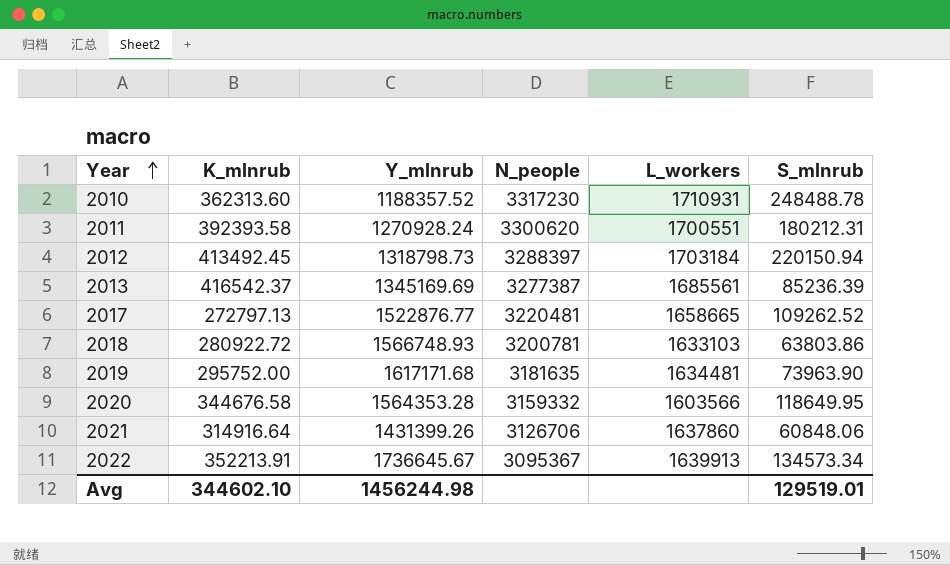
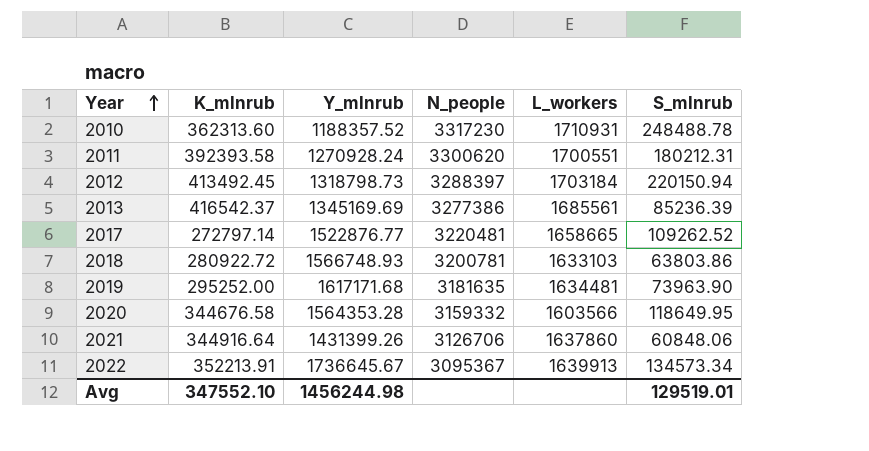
2013 | N_people: 3277387 -> 3277386
2017 | K_mlnrub: 272797.13 -> 272797.14
2019 | K_mlnrub: 295752.00 -> 295252.00
2021 | K_mlnrub: 314916.64 -> 344916.64
Avg | K_mlnrub: 344602.10 -> 347552.10

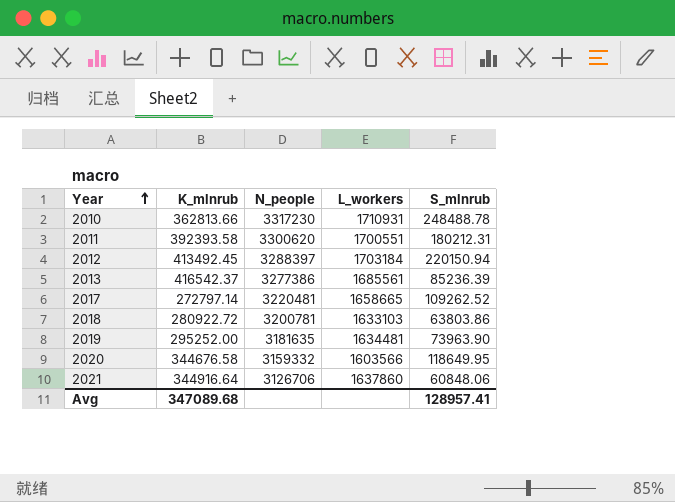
column Y_mlnrub | position: 3 -> none
row 2022: 352213.91 | 1736645.67 | 3095367 | 1639913 | 134573.34 -> none
2010 | K_mlnrub: 362313.60 -> 362813.66
Avg | K_mlnrub: 347552.10 -> 347089.68
Avg | S_mlnrub: 129519.01 -> 128957.41

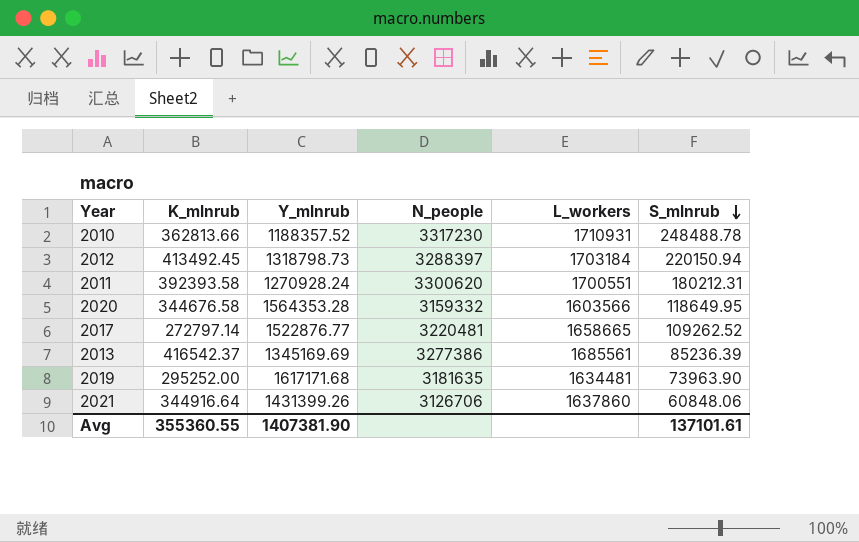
row order: Year ascending -> S_mlnrub descending
column Y_mlnrub | position: none -> 3
row 2018: 280922.72 | 3200781 | 1633103 | 63803.86 -> none
Avg | K_mlnrub: 347089.68 -> 355360.55
Avg | S_mlnrub: 128957.41 -> 137101.61

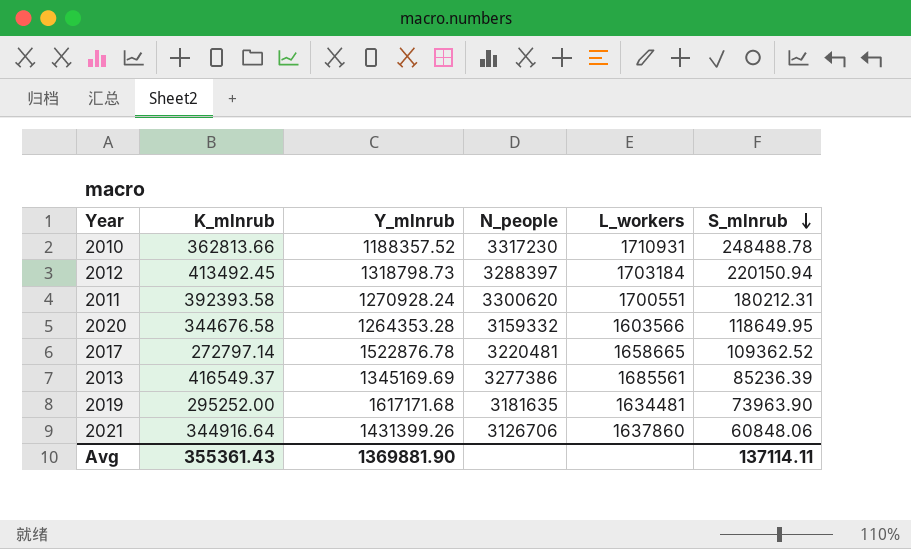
2020 | Y_mlnrub: 1564353.28 -> 1264353.28
2017 | Y_mlnrub: 1522876.77 -> 1522876.78
2017 | S_mlnrub: 109262.52 -> 109362.52
2013 | K_mlnrub: 416542.37 -> 416549.37
Avg | K_mlnrub: 355360.55 -> 355361.43
Avg | Y_mlnrub: 1407381.90 -> 1369881.90
Avg | S_mlnrub: 137101.61 -> 137114.11

